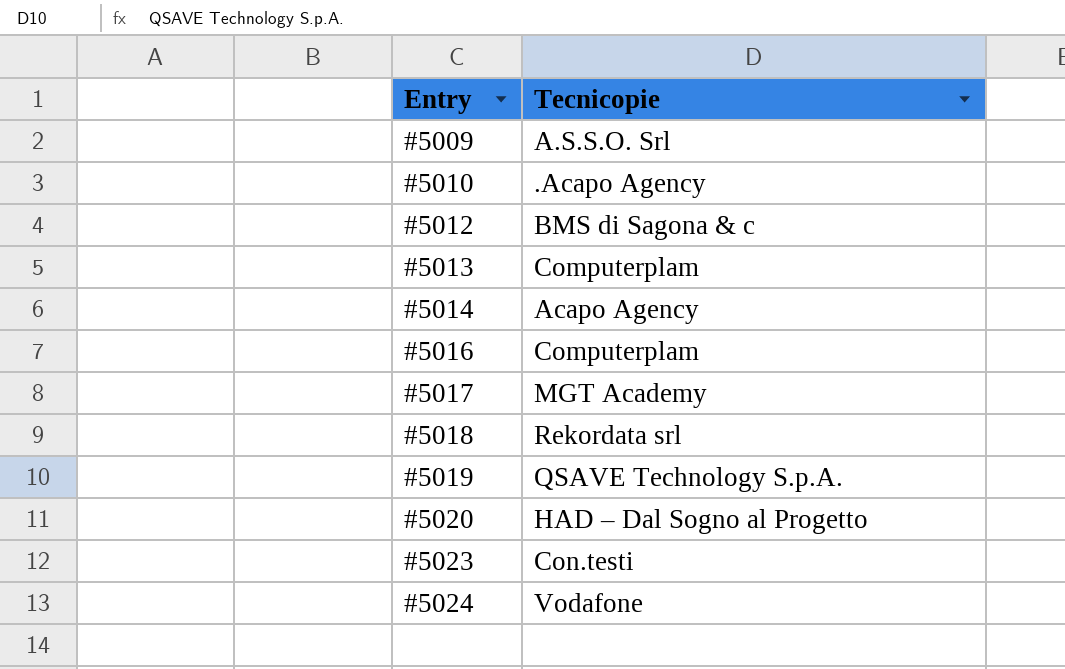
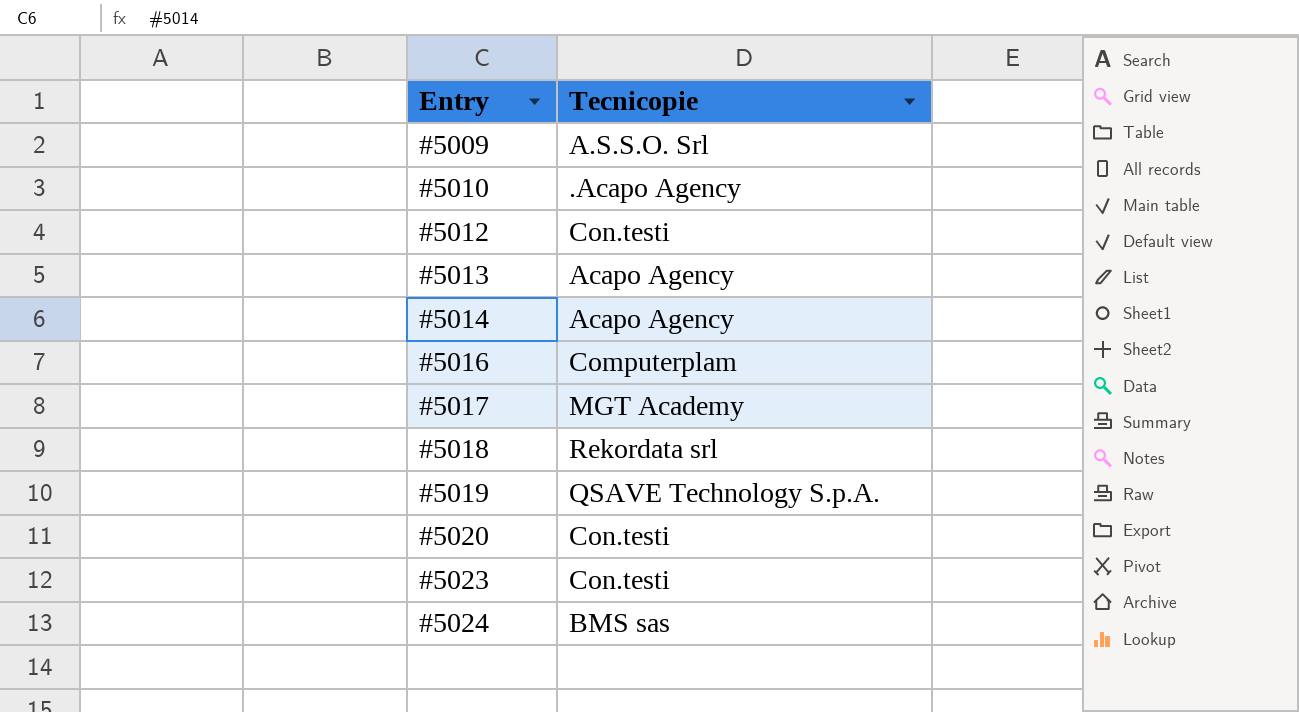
#5012 | Tecnicopie: BMS di Sagona & c -> Con.testi
#5013 | Tecnicopie: Computerplam -> Acapo Agency
#5020 | Tecnicopie: HAD – Dal Sogno al Progetto -> Con.testi
#5024 | Tecnicopie: Vodafone -> BMS sas

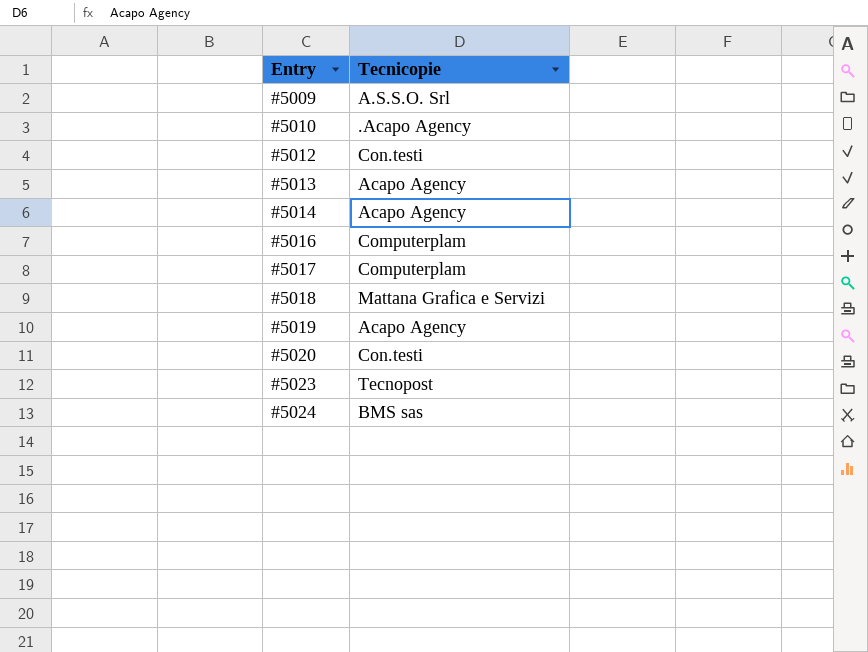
#5017 | Tecnicopie: MGT Academy -> Computerplam
#5018 | Tecnicopie: Rekordata srl -> Mattana Grafica e Servizi
#5019 | Tecnicopie: QSAVE Technology S.p.A. -> Acapo Agency
#5023 | Tecnicopie: Con.testi -> Tecnopost

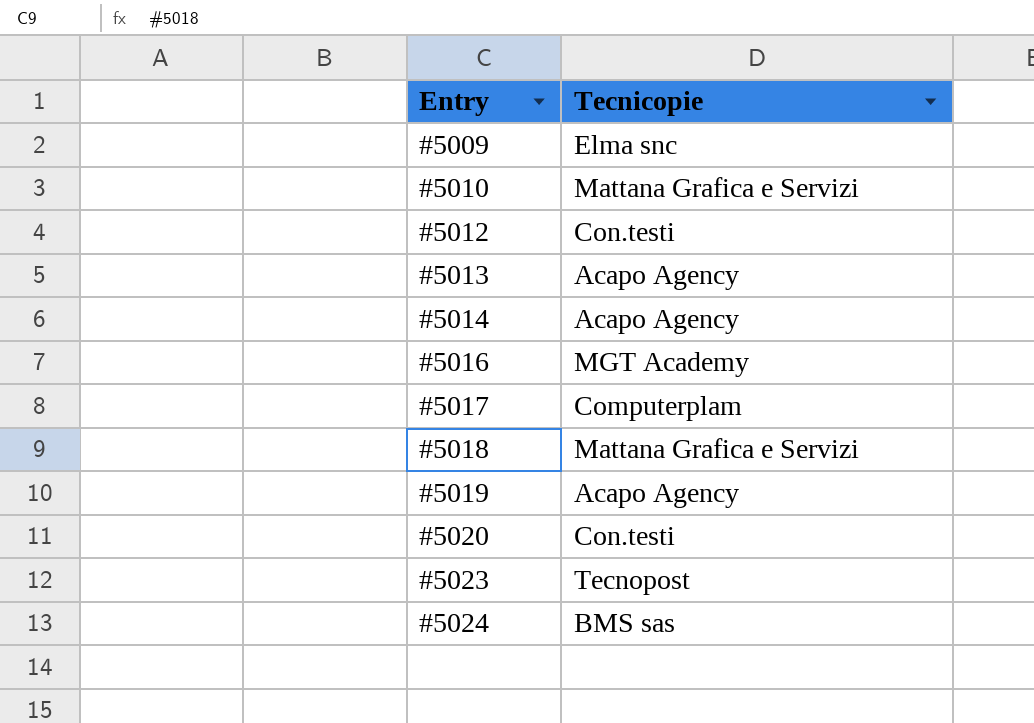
#5009 | Tecnicopie: A.S.S.O. Srl -> Elma snc
#5010 | Tecnicopie: .Acapo Agency -> Mattana Grafica e Servizi
#5016 | Tecnicopie: Computerplam -> MGT Academy

